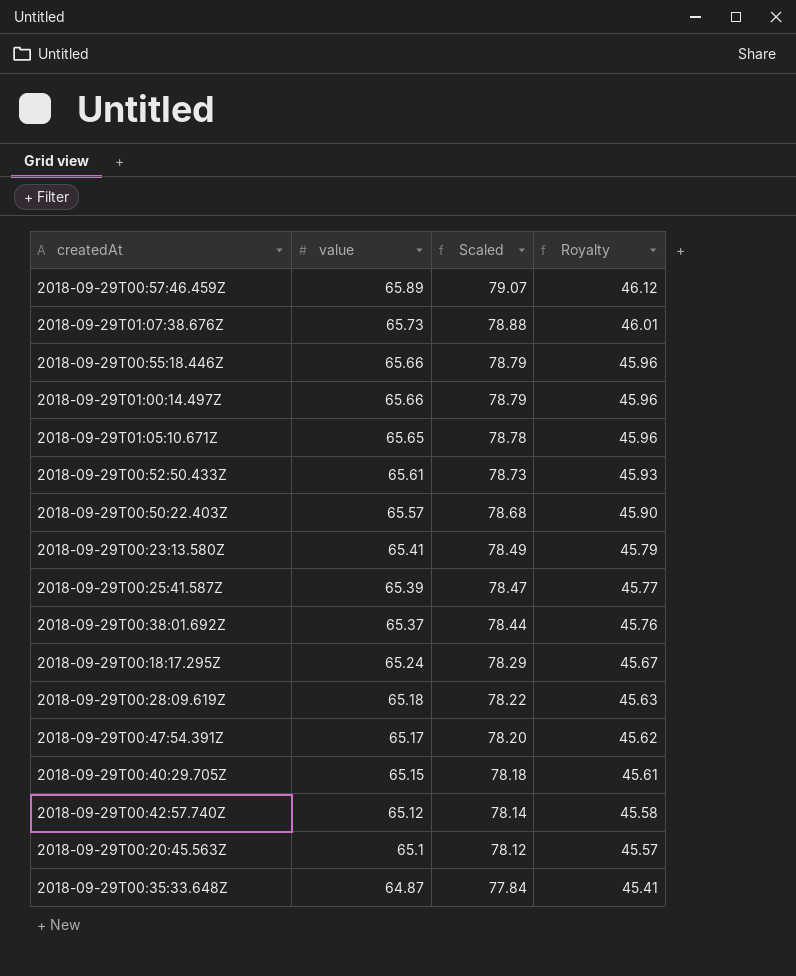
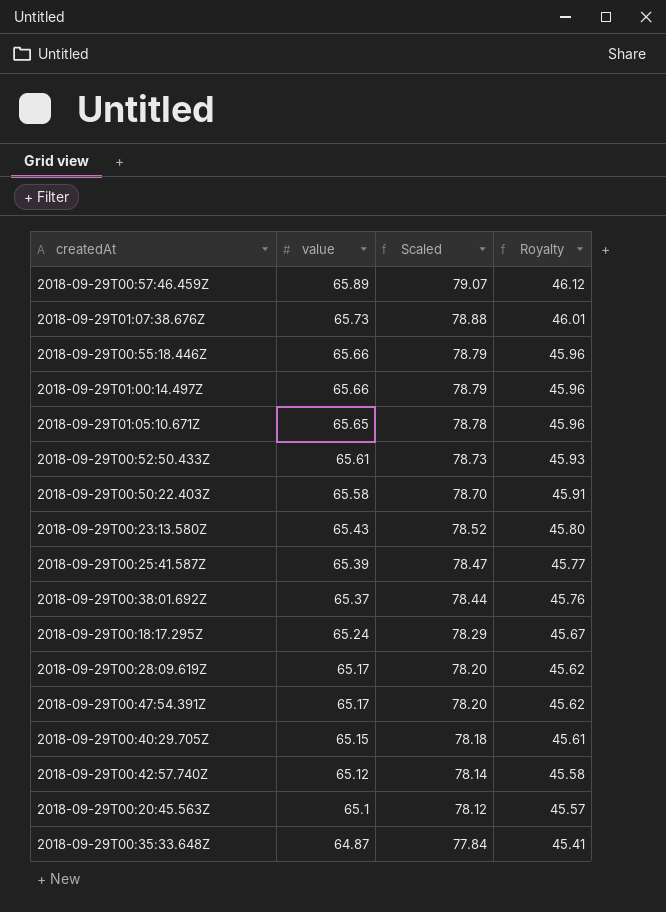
2018-09-29T00:50:22.403Z | value: 65.57 -> 65.58
2018-09-29T00:50:22.403Z | Scaled: 78.68 -> 78.70
2018-09-29T00:50:22.403Z | Royalty: 45.90 -> 45.91
2018-09-29T00:23:13.580Z | value: 65.41 -> 65.43
2018-09-29T00:23:13.580Z | Scaled: 78.49 -> 78.52
2018-09-29T00:23:13.580Z | Royalty: 45.79 -> 45.80
2018-09-29T00:28:09.619Z | value: 65.18 -> 65.17
2018-09-29T00:28:09.619Z | Scaled: 78.22 -> 78.20
2018-09-29T00:28:09.619Z | Royalty: 45.63 -> 45.62

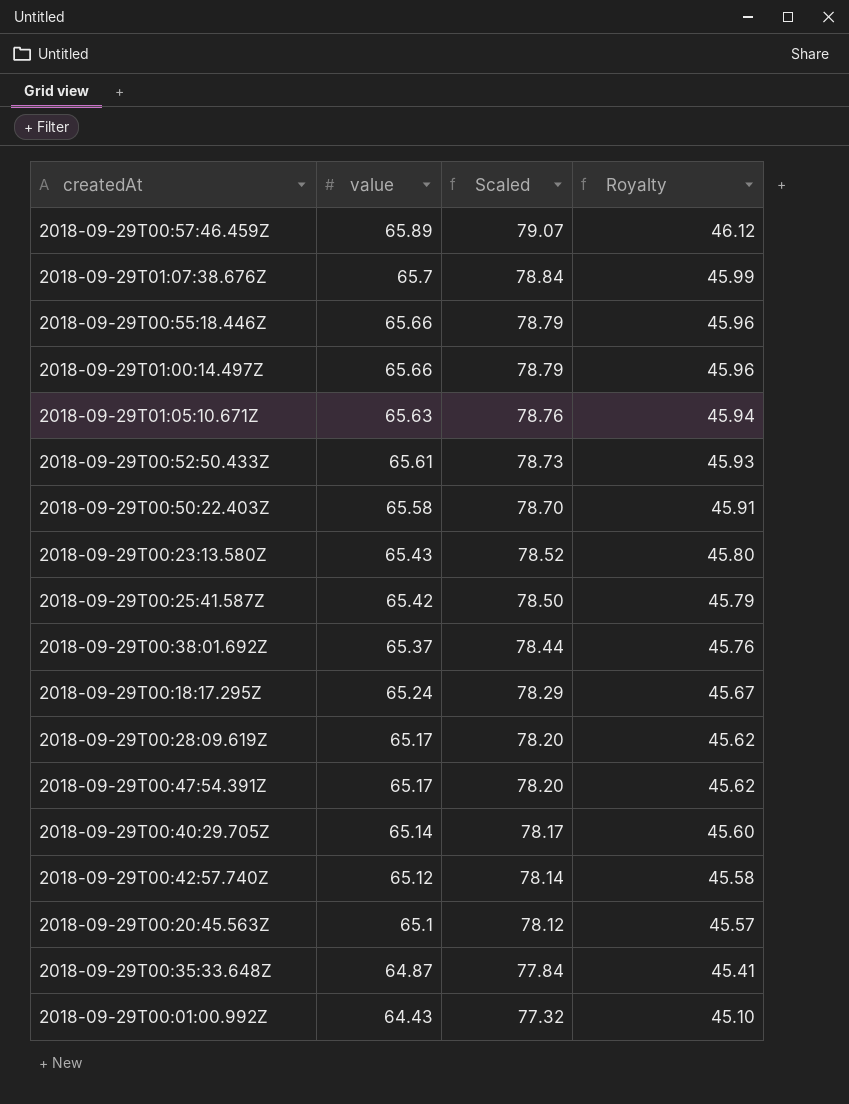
2018-09-29T01:07:38.676Z | value: 65.73 -> 65.7
2018-09-29T01:07:38.676Z | Scaled: 78.88 -> 78.84
2018-09-29T01:07:38.676Z | Royalty: 46.01 -> 45.99
2018-09-29T01:05:10.671Z | value: 65.65 -> 65.63
2018-09-29T01:05:10.671Z | Scaled: 78.78 -> 78.76
2018-09-29T01:05:10.671Z | Royalty: 45.96 -> 45.94
2018-09-29T00:25:41.587Z | value: 65.39 -> 65.42
2018-09-29T00:25:41.587Z | Scaled: 78.47 -> 78.50
2018-09-29T00:25:41.587Z | Royalty: 45.77 -> 45.79
2018-09-29T00:40:29.705Z | value: 65.15 -> 65.14
2018-09-29T00:40:29.705Z | Scaled: 78.18 -> 78.17
2018-09-29T00:40:29.705Z | Royalty: 45.61 -> 45.60
row 2018-09-29T00:01:00.992Z: none -> 64.43 | 77.32 | 45.10

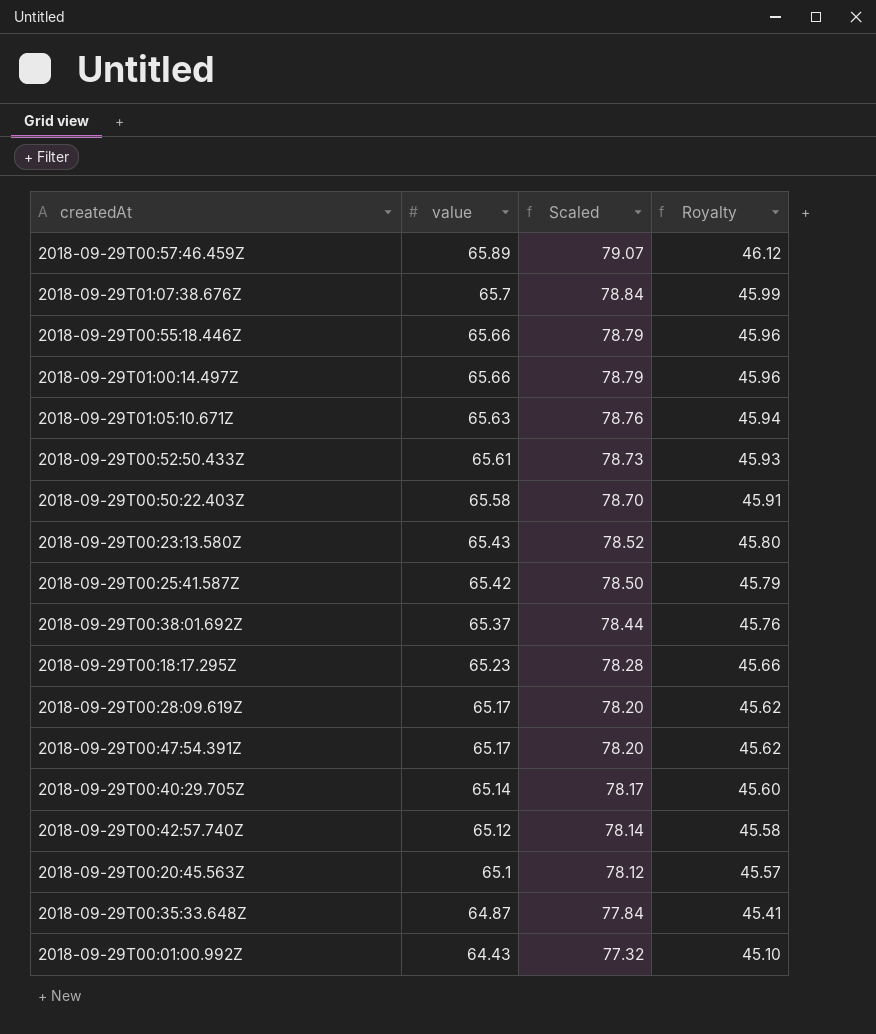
2018-09-29T00:18:17.295Z | value: 65.24 -> 65.23
2018-09-29T00:18:17.295Z | Scaled: 78.29 -> 78.28
2018-09-29T00:18:17.295Z | Royalty: 45.67 -> 45.66

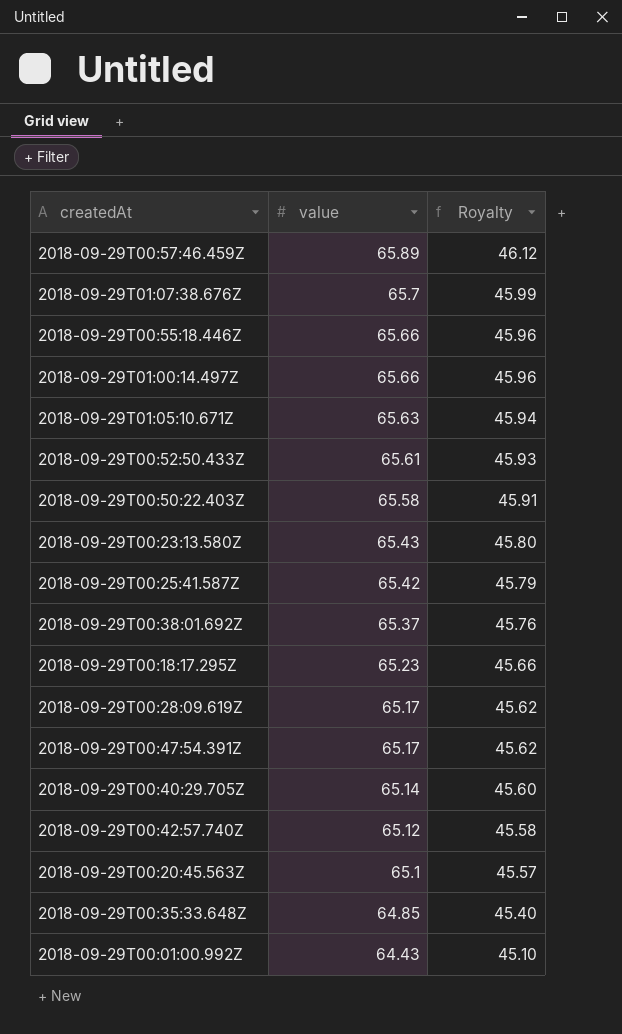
column Scaled | formula: [value] * 1.2 -> none
2018-09-29T00:35:33.648Z | value: 64.87 -> 64.85
2018-09-29T00:35:33.648Z | Royalty: 45.41 -> 45.40

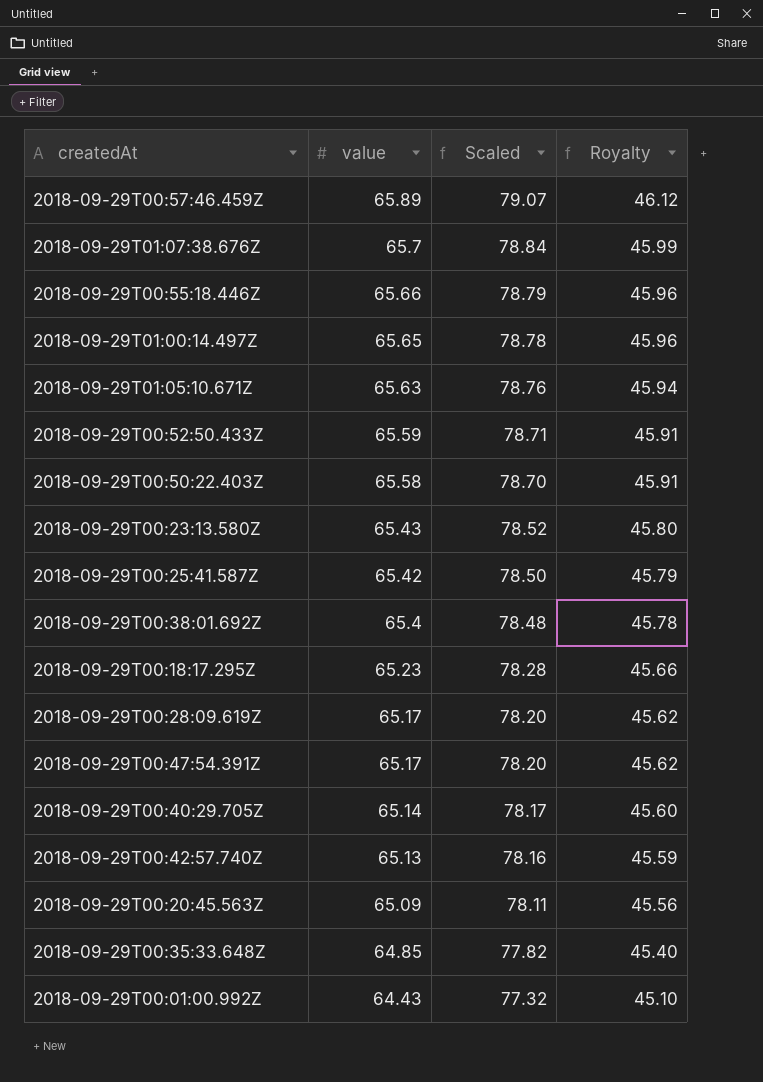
column Scaled | formula: none -> [value] * 1.2
2018-09-29T01:00:14.497Z | value: 65.66 -> 65.65
2018-09-29T00:52:50.433Z | value: 65.61 -> 65.59
2018-09-29T00:52:50.433Z | Royalty: 45.93 -> 45.91
2018-09-29T00:38:01.692Z | value: 65.37 -> 65.4
2018-09-29T00:38:01.692Z | Royalty: 45.76 -> 45.78
2018-09-29T00:42:57.740Z | value: 65.12 -> 65.13
2018-09-29T00:42:57.740Z | Royalty: 45.58 -> 45.59
2018-09-29T00:20:45.563Z | value: 65.1 -> 65.09
2018-09-29T00:20:45.563Z | Royalty: 45.57 -> 45.56

